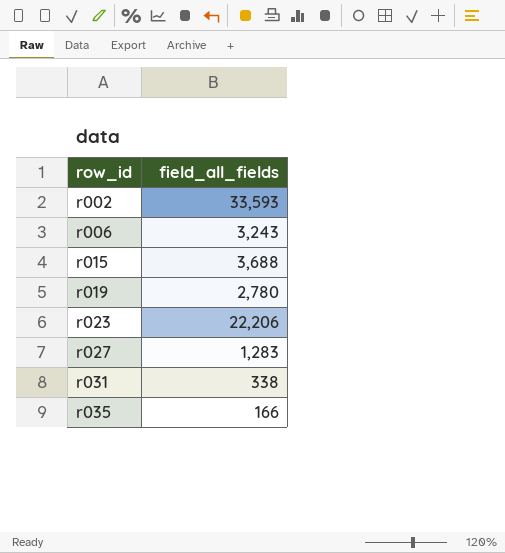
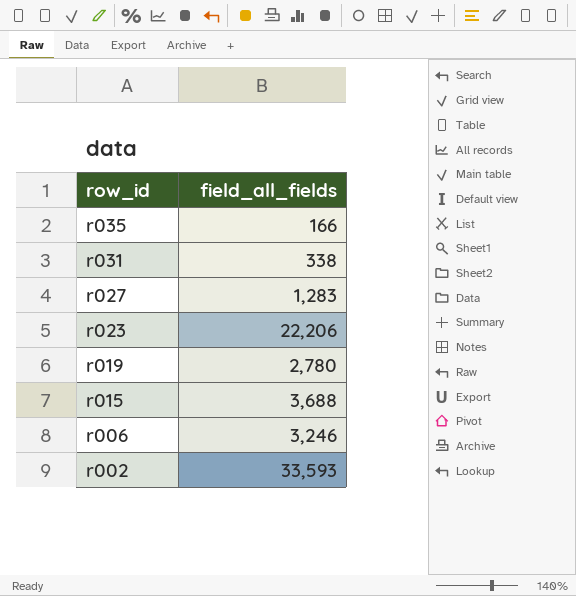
row order: row_id ascending -> row_id descending
r006 | field_all_fields: 3,243 -> 3,246

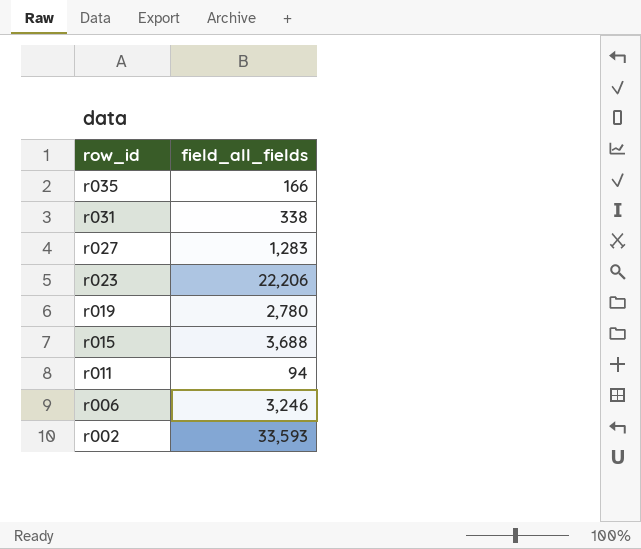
row r011: none -> 94

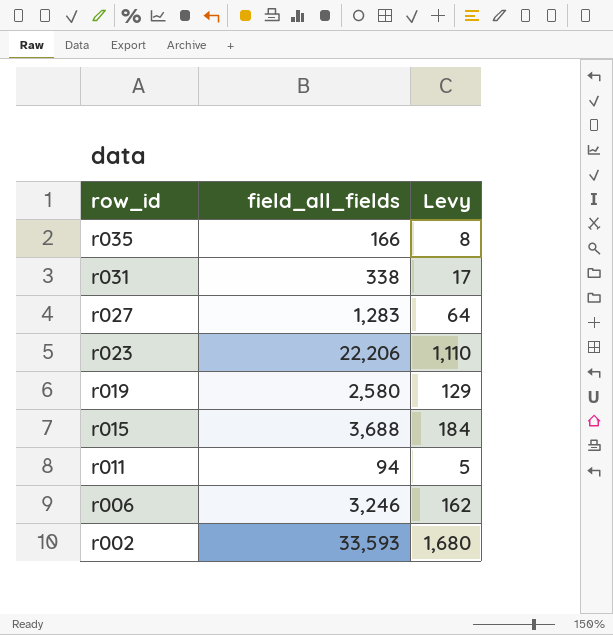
column Levy | formula: none -> [field_all_fields] * 0.05
r019 | field_all_fields: 2,780 -> 2,580

